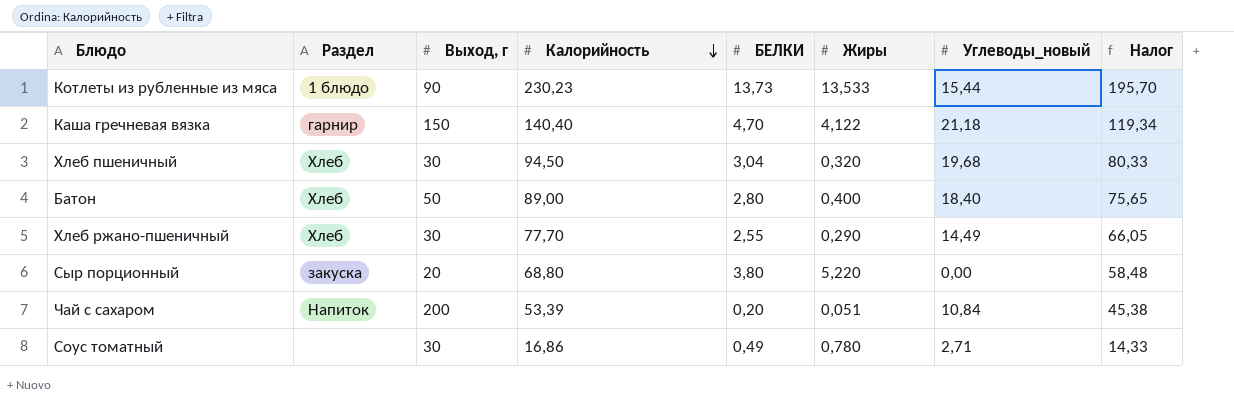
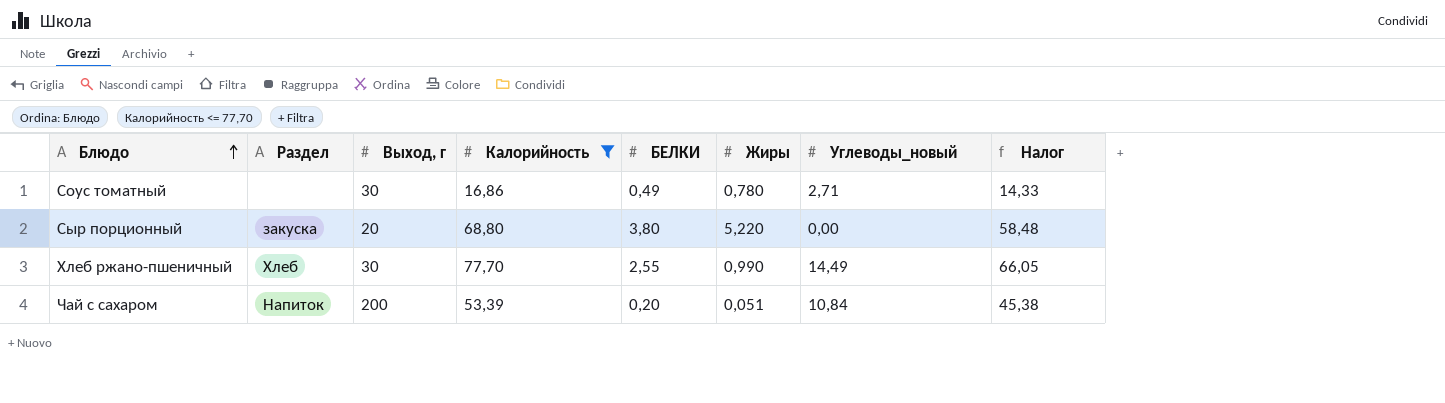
filter: none -> Калорийность <= 77,70
row order: Калорийность descending -> Блюдо ascending
Хлеб ржано-пшеничный | Жиры: 0,290 -> 0,990

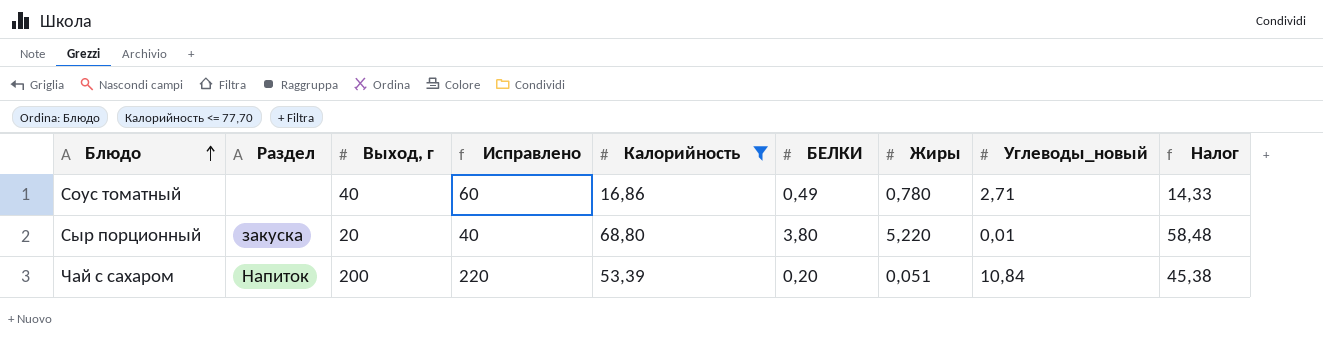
column Исправлено | formula: none -> [Выход, г] + 20
row Хлеб ржано-пшеничный: Хлеб | 30 | 77,70 | 2,55 | 0,990 | 14,49 | 66,05 -> none
Соус томатный | Выход, г: 30 -> 40
Сыр порционный | Углеводы_новый: 0,00 -> 0,01

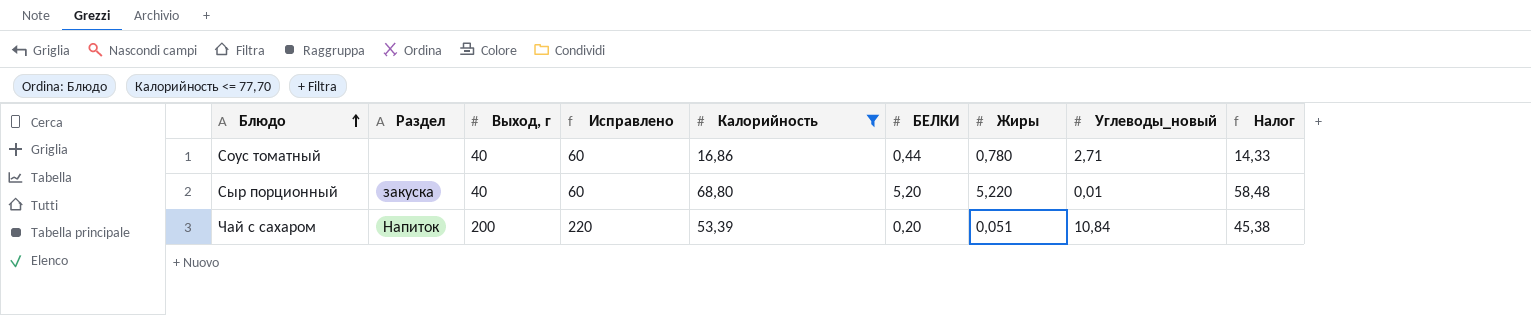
Соус томатный | БЕЛКИ: 0,49 -> 0,44
Сыр порционный | Выход, г: 20 -> 40
Сыр порционный | Исправлено: 40 -> 60
Сыр порционный | БЕЛКИ: 3,80 -> 5,20

